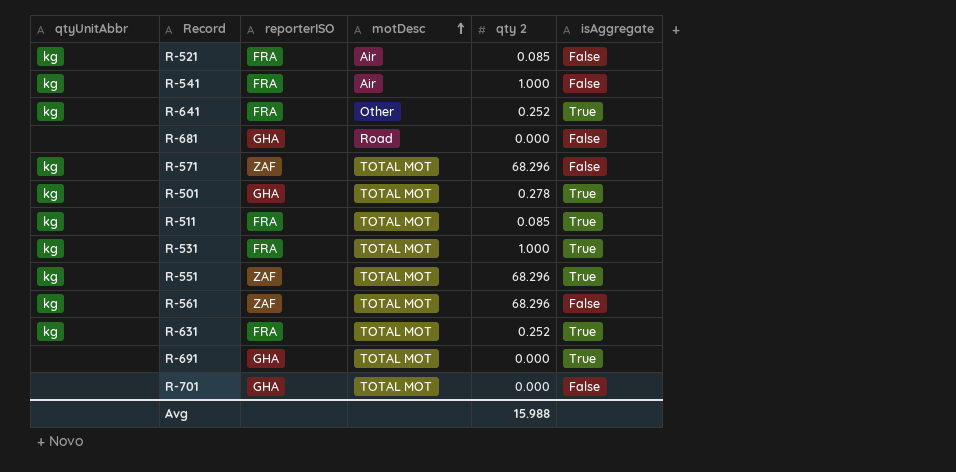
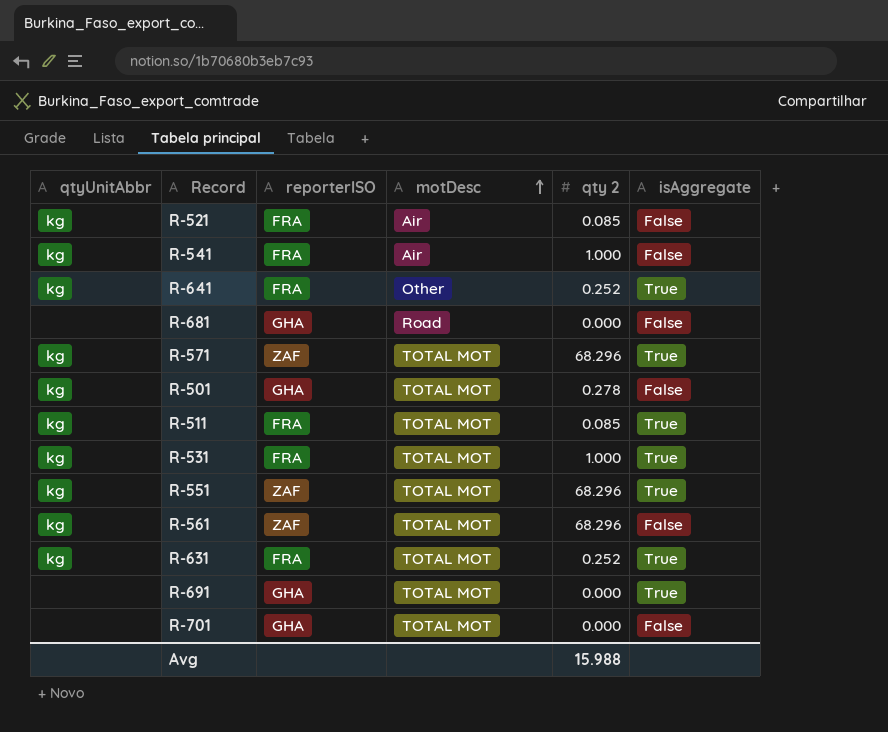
R-571 | isAggregate: False -> True
R-501 | isAggregate: True -> False

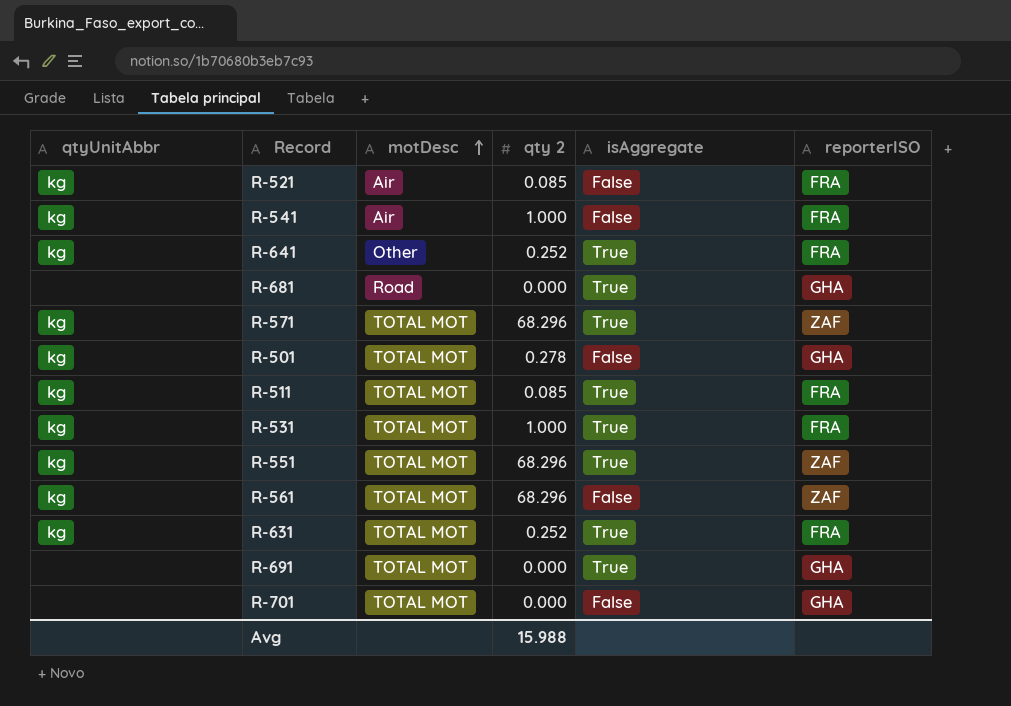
column reporterISO | position: 3 -> 6
R-681 | isAggregate: False -> True

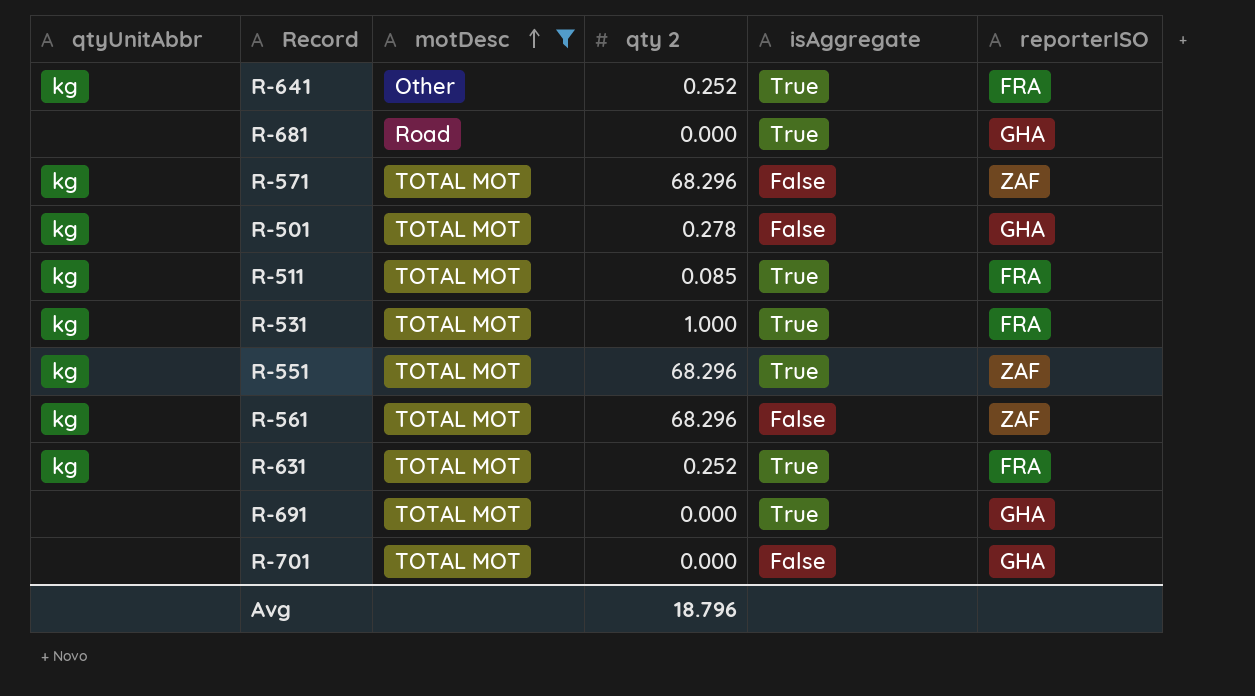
filter: none -> motDesc != Air
R-571 | isAggregate: True -> False
Avg | qty 2: 15.988 -> 18.796

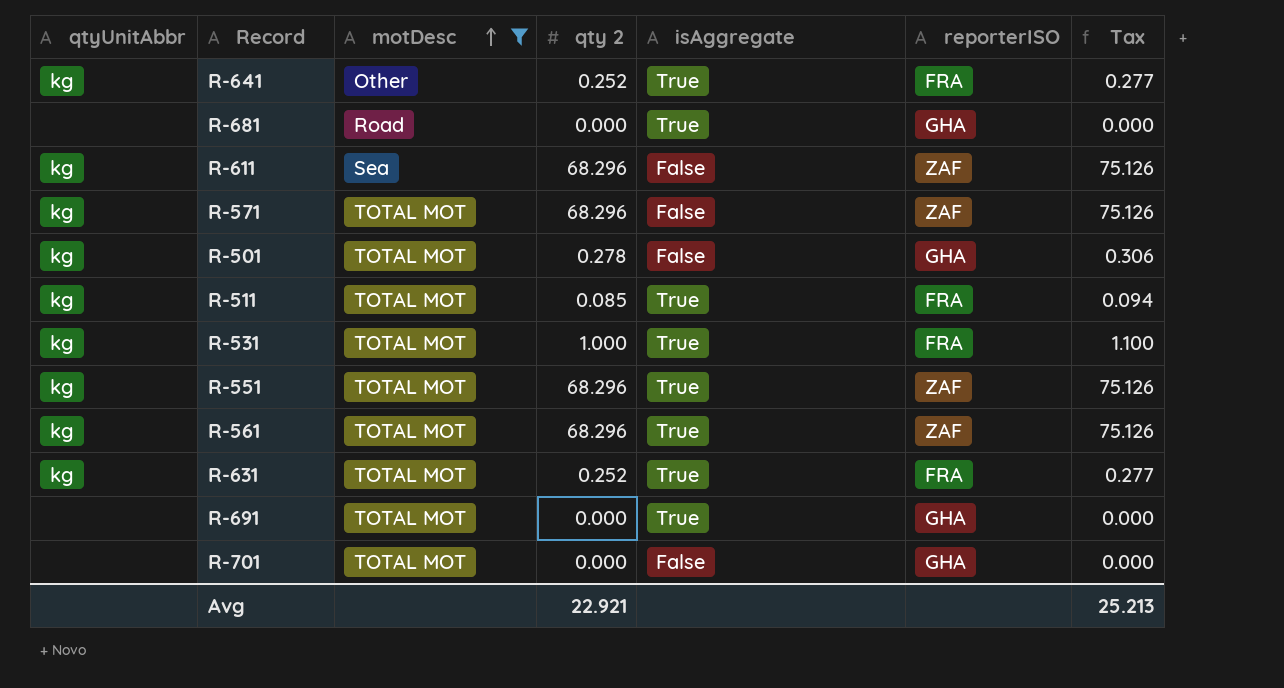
column Tax | formula: none -> [qty 2] * 1.1
row R-611: none -> kg | Sea | 68.296 | False | ZAF | 75.126
R-561 | isAggregate: False -> True
Avg | qty 2: 18.796 -> 22.921

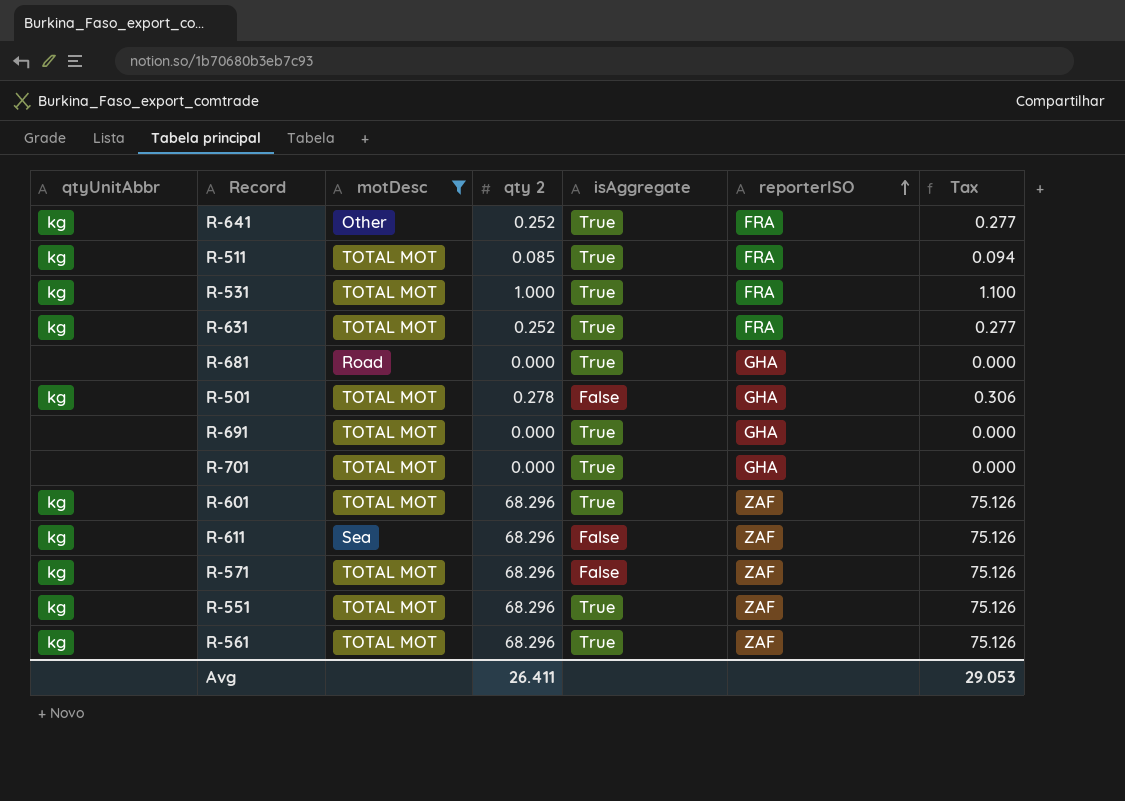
row order: motDesc ascending -> reporterISO ascending
R-701 | isAggregate: False -> True
row R-601: none -> kg | TOTAL MOT | 68.296 | True | ZAF | 75.126
Avg | qty 2: 22.921 -> 26.411
Avg | Tax: 25.213 -> 29.053

